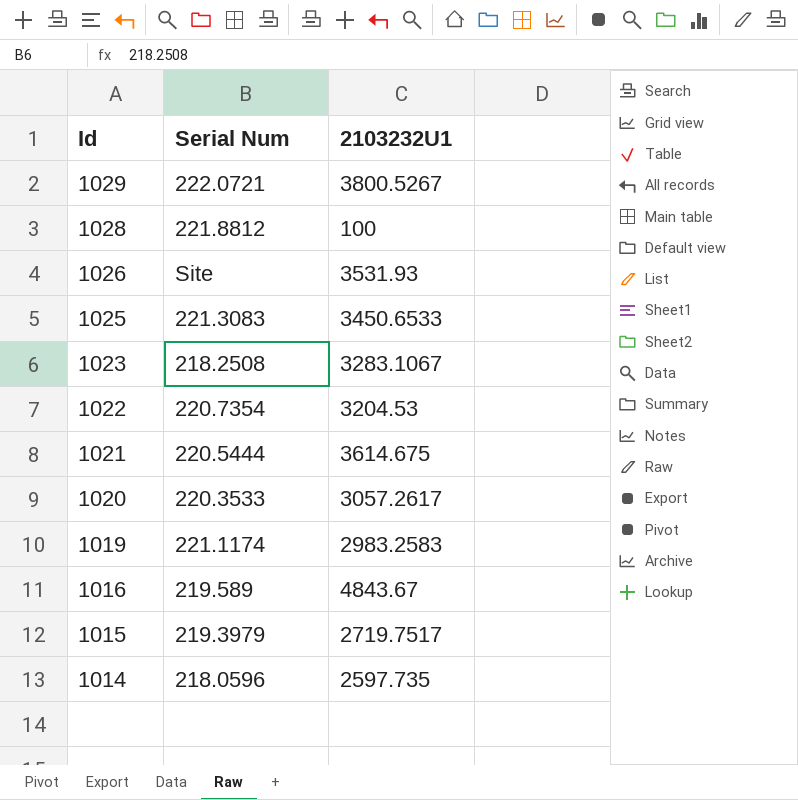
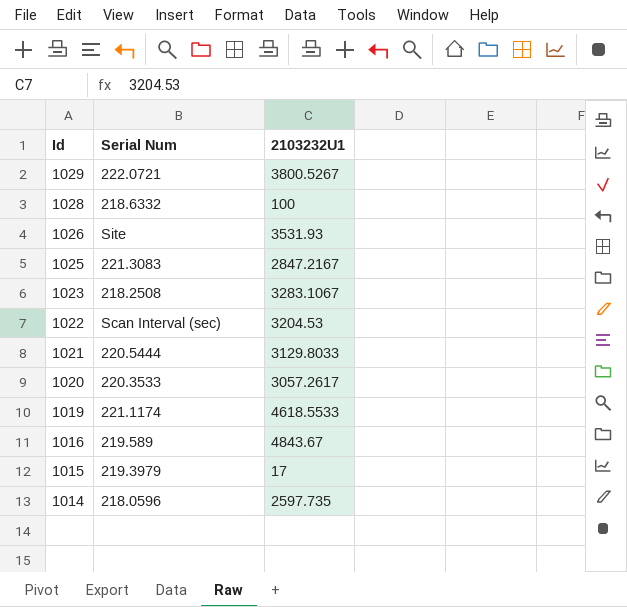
1028 | Serial Num: 221.8812 -> 218.6332
1025 | 2103232U1: 3450.6533 -> 2847.2167
1022 | Serial Num: 220.7354 -> Scan Interval (sec)
1021 | 2103232U1: 3614.675 -> 3129.8033
1019 | 2103232U1: 2983.2583 -> 4618.5533
1015 | 2103232U1: 2719.7517 -> 17

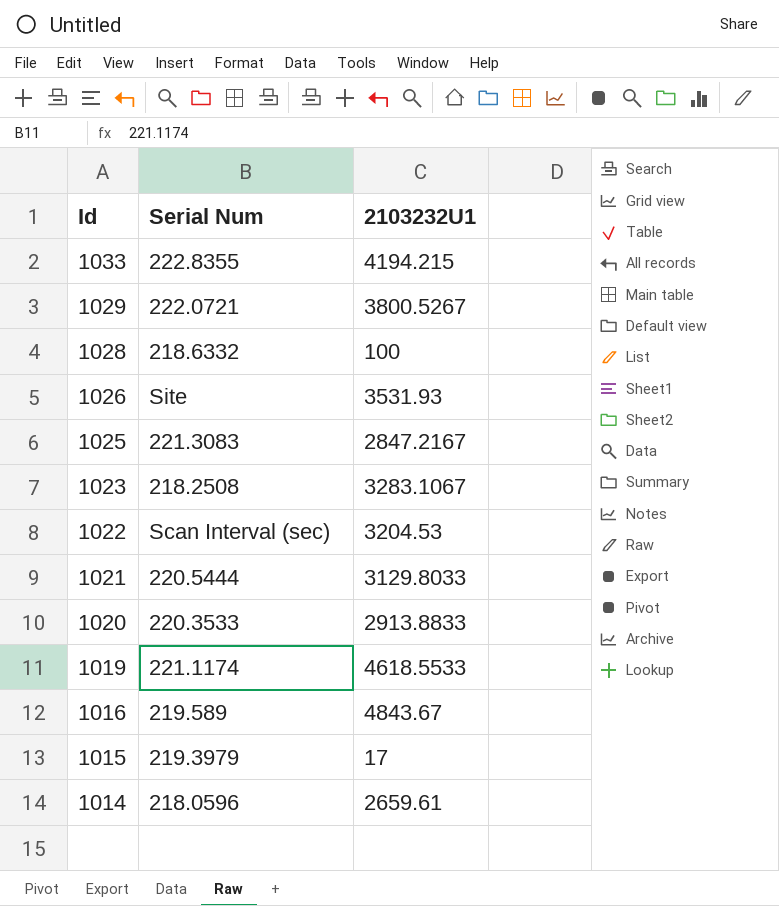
row 1033: none -> 222.8355 | 4194.215
1020 | 2103232U1: 3057.2617 -> 2913.8833
1014 | 2103232U1: 2597.735 -> 2659.61

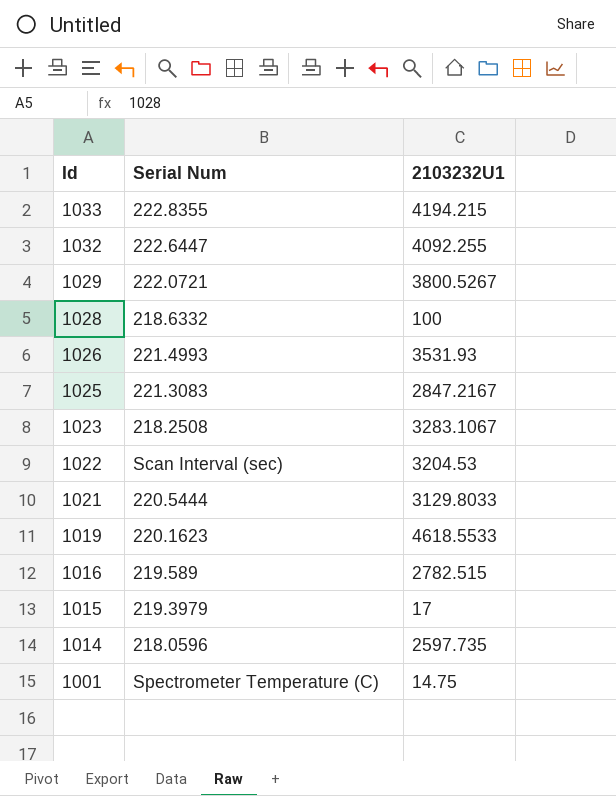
row 1020: 220.3533 | 2913.8833 -> none
row 1032: none -> 222.6447 | 4092.255
1026 | Serial Num: Site -> 221.4993
1019 | Serial Num: 221.1174 -> 220.1623
1016 | 2103232U1: 4843.67 -> 2782.515
1014 | 2103232U1: 2659.61 -> 2597.735
row 1001: none -> Spectrometer Temperature (C) | 14.75

